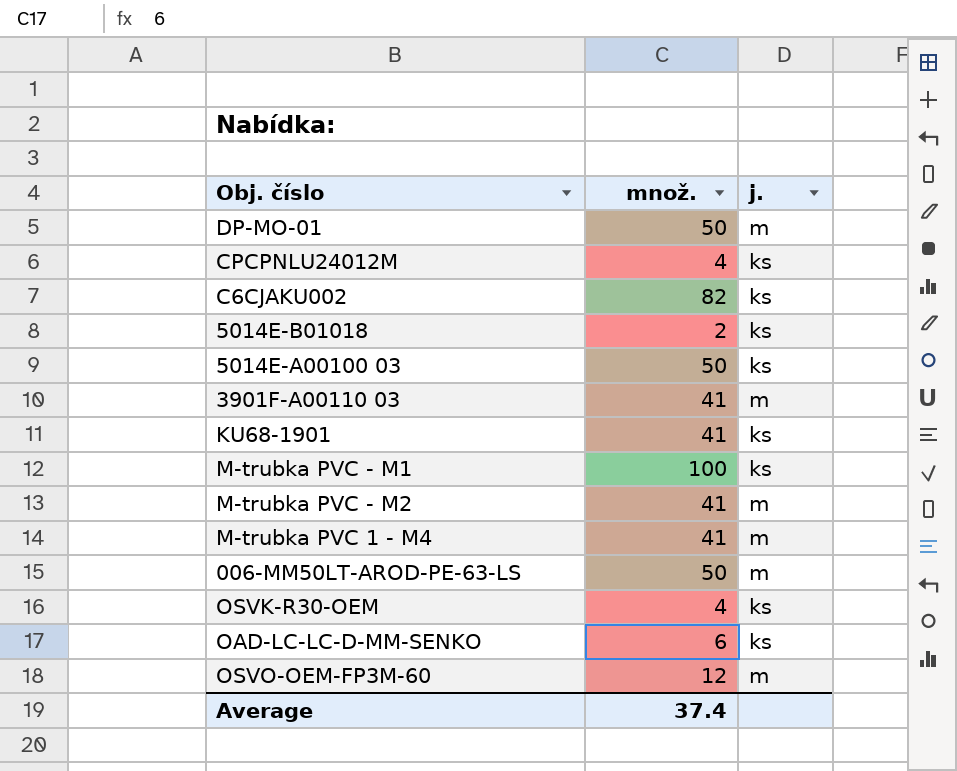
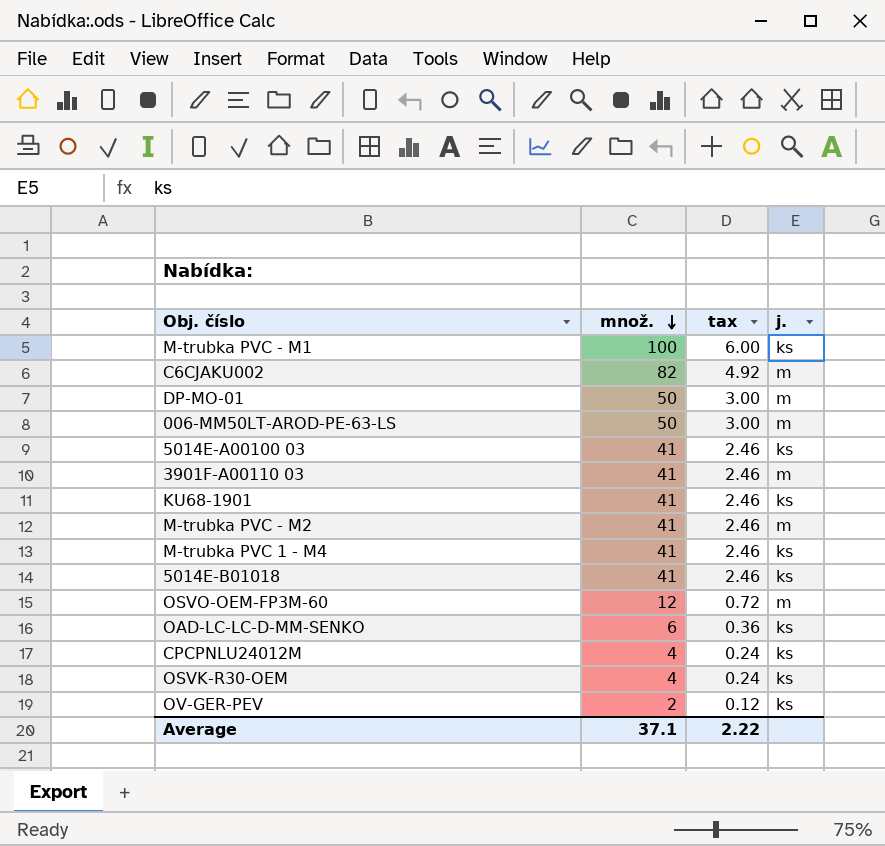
row order: none -> množ. descending
column tax | formula: none -> [množ.] * 0.06
C6CJAKU002 | j.: ks -> m
5014E-A00100 03 | množ.: 50 -> 41
M-trubka PVC 1 - M4 | j.: m -> ks
5014E-B01018 | množ.: 2 -> 41
row OV-GER-PEV: none -> 2 | 0.12 | ks
Average | množ.: 37.4 -> 37.1

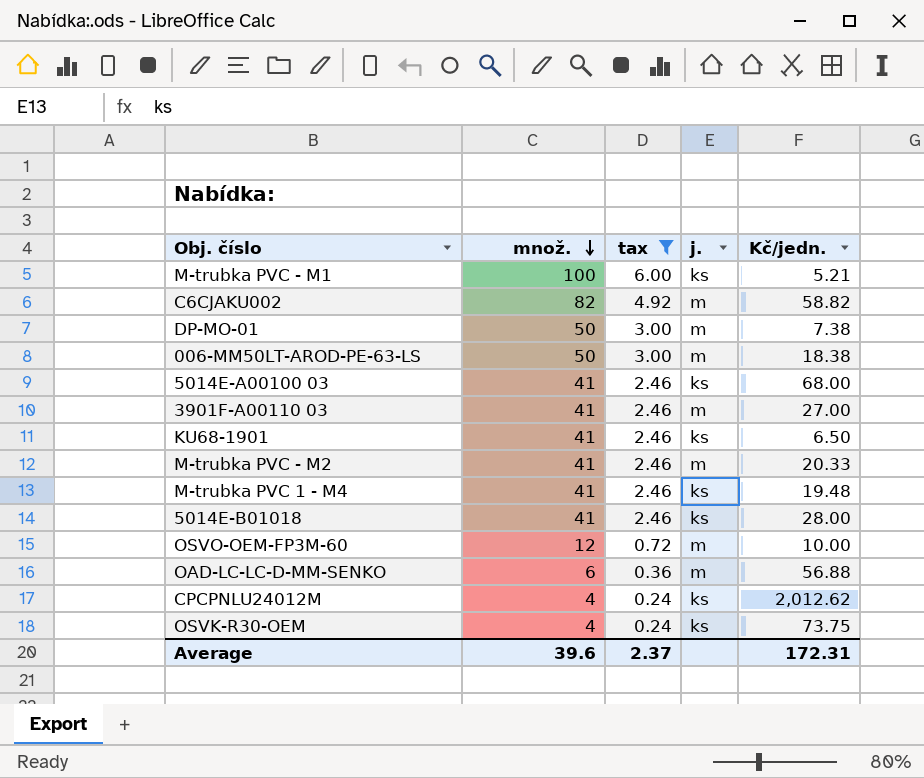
filter: none -> tax != 0.12
column Kč/jedn. | position: none -> 5
OAD-LC-LC-D-MM-SENKO | j.: ks -> m
Average | množ.: 37.1 -> 39.6
Average | tax: 2.22 -> 2.37

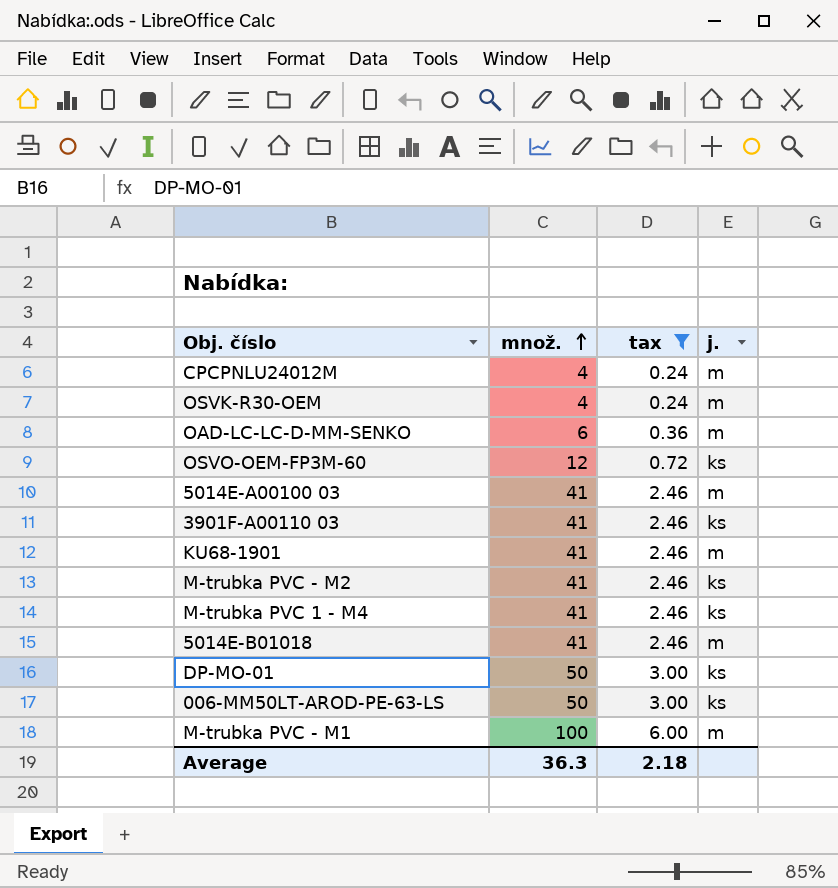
row order: množ. descending -> množ. ascending
column Kč/jedn. | position: 5 -> none
row C6CJAKU002: 82 | 4.92 | m | 58.82 -> none
CPCPNLU24012M | j.: ks -> m
OSVK-R30-OEM | j.: ks -> m
OSVO-OEM-FP3M-60 | j.: m -> ks
5014E-A00100 03 | j.: ks -> m
3901F-A00110 03 | j.: m -> ks
KU68-1901 | j.: ks -> m
M-trubka PVC - M2 | j.: m -> ks
5014E-B01018 | j.: ks -> m
DP-MO-01 | j.: m -> ks
006-MM50LT-AROD-PE-63-LS | j.: m -> ks
M-trubka PVC - M1 | j.: ks -> m
Average | množ.: 39.6 -> 36.3
Average | tax: 2.37 -> 2.18

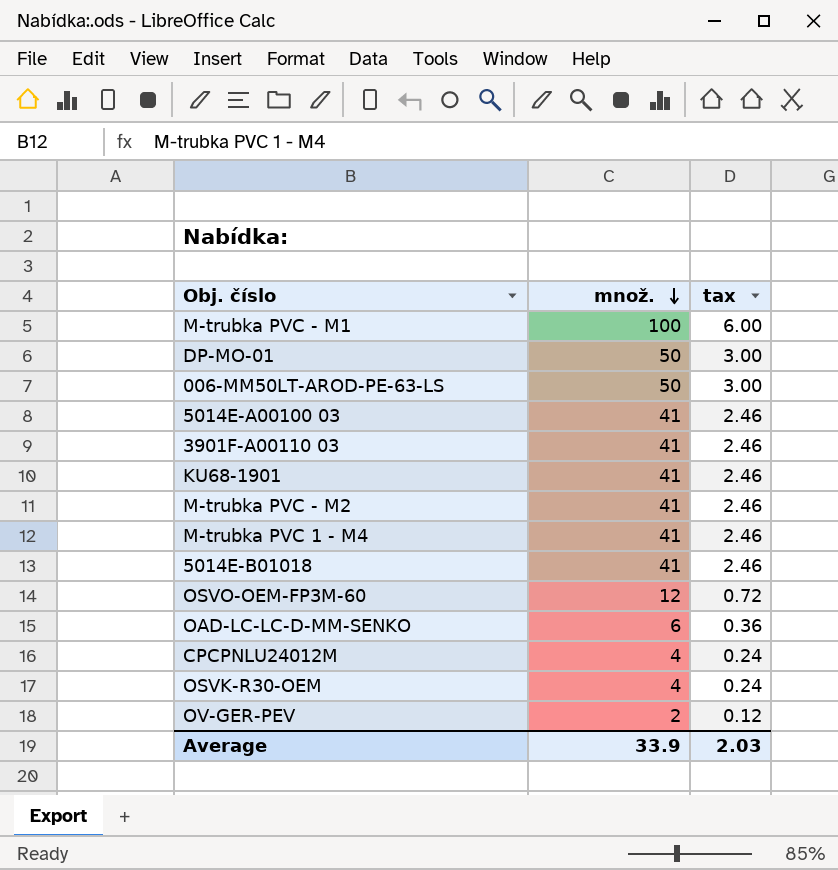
filter: tax != 0.12 -> none
row order: množ. ascending -> množ. descending
column j. | position: 4 -> none
Average | množ.: 36.3 -> 33.9
Average | tax: 2.18 -> 2.03

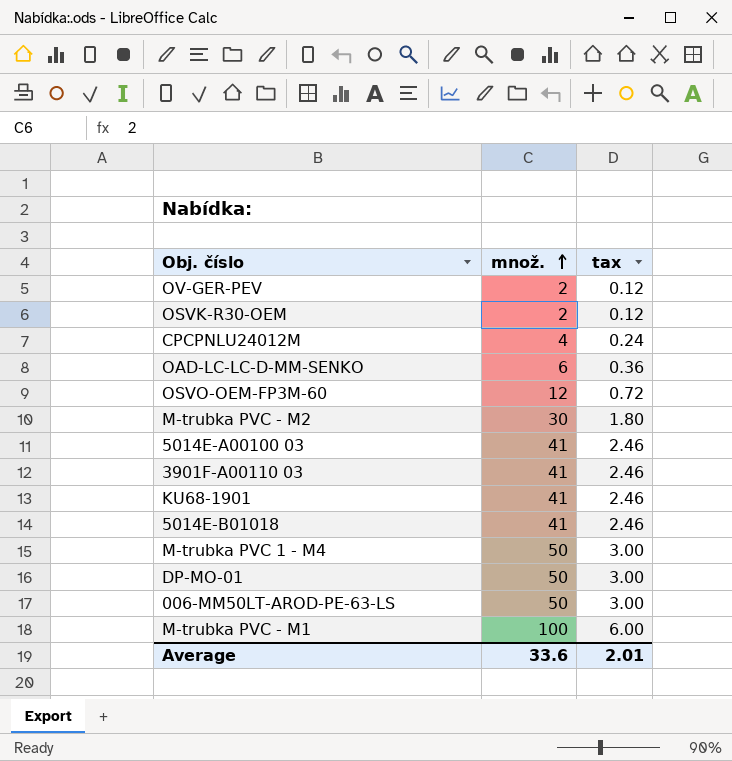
row order: množ. descending -> množ. ascending
OSVK-R30-OEM | množ.: 4 -> 2
OSVK-R30-OEM | tax: 0.24 -> 0.12
M-trubka PVC - M2 | množ.: 41 -> 30
M-trubka PVC - M2 | tax: 2.46 -> 1.80
M-trubka PVC 1 - M4 | množ.: 41 -> 50
M-trubka PVC 1 - M4 | tax: 2.46 -> 3.00
Average | množ.: 33.9 -> 33.6
Average | tax: 2.03 -> 2.01

